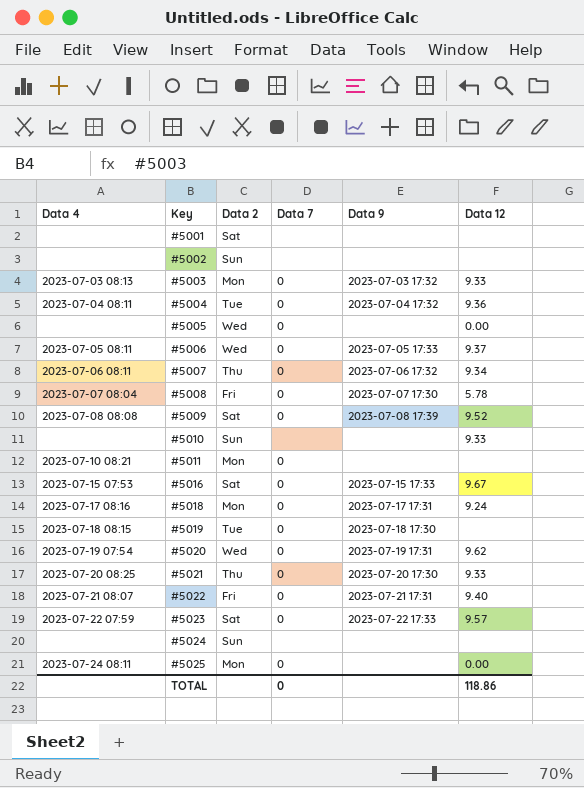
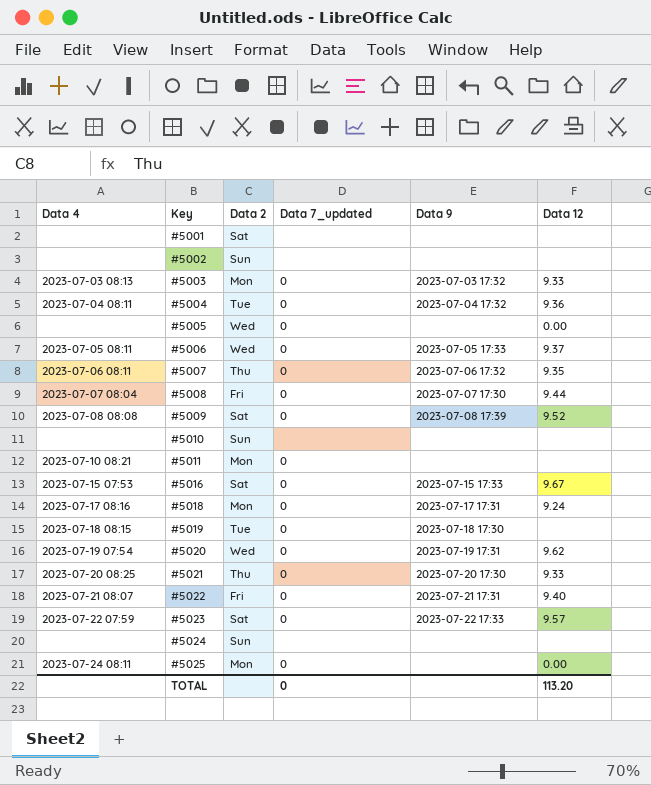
column name: Data 7 -> Data 7_updated
#5007 | Data 12: 9.34 -> 9.35
#5008 | Data 12: 5.78 -> 9.44
#5010 | Data 12: 9.33 -> none
TOTAL | Data 12: 118.86 -> 113.20

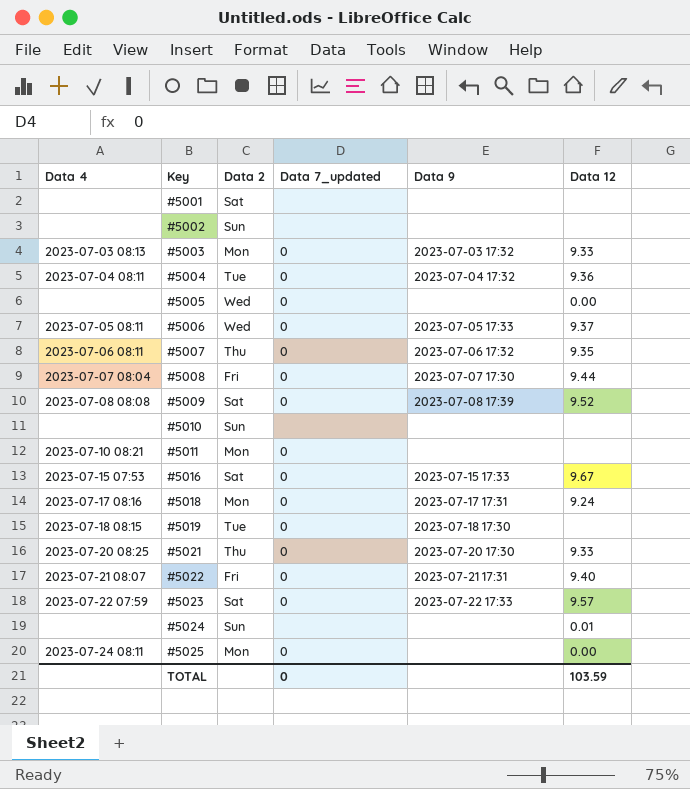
row #5020: 2023-07-19 07:54 | Wed | 0 | 2023-07-19 17:31 | 9.62 -> none
#5024 | Data 12: none -> 0.01
TOTAL | Data 12: 113.20 -> 103.59

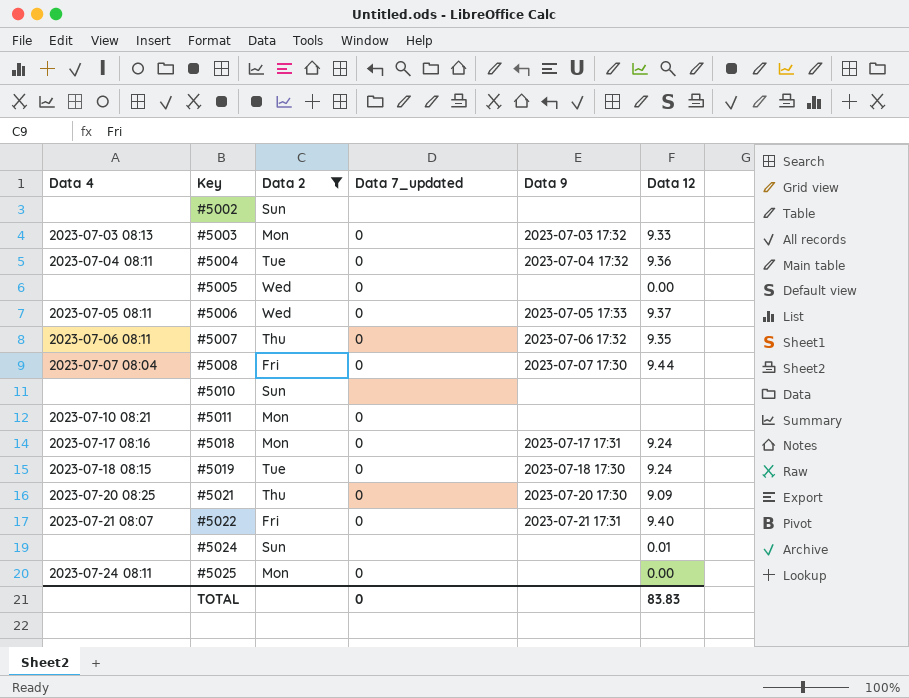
filter: none -> Data 2 != Sat
#5019 | Data 12: none -> 9.24
#5021 | Data 12: 9.33 -> 9.09
TOTAL | Data 12: 103.59 -> 83.83

